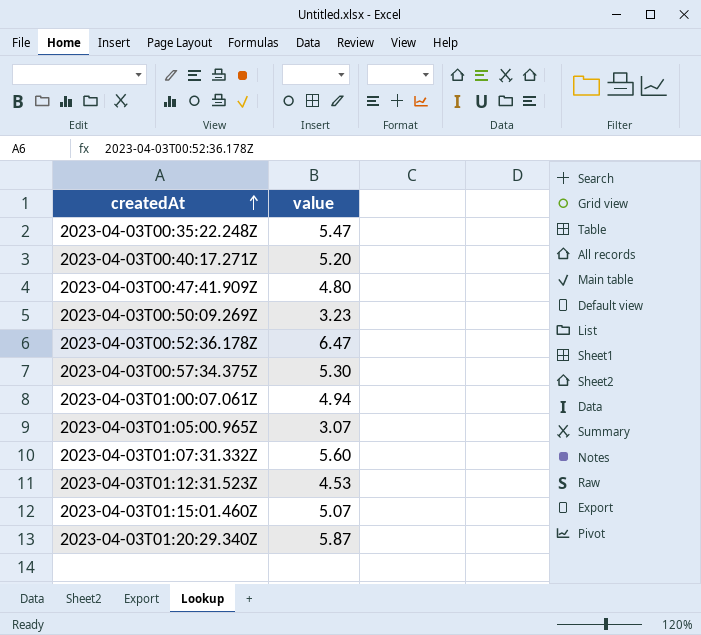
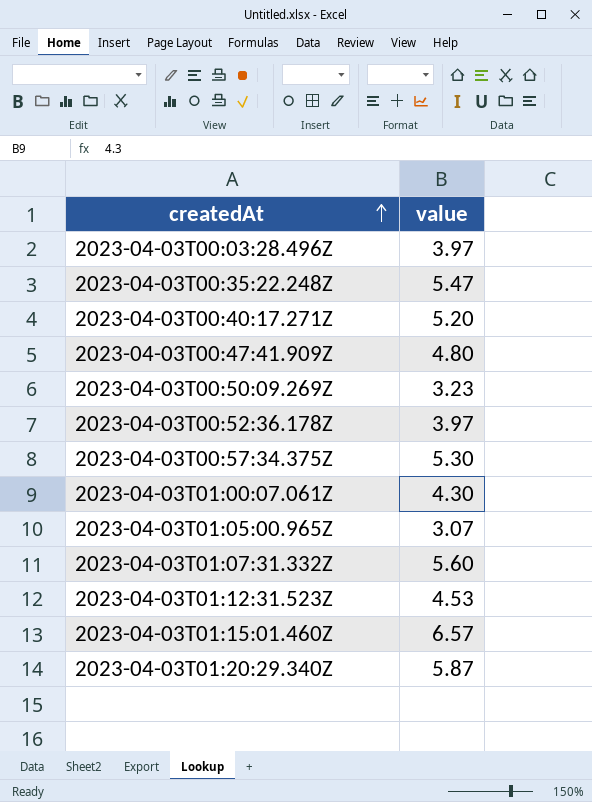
row 2023-04-03T00:03:28.496Z: none -> 3.97
2023-04-03T00:52:36.178Z | value: 6.47 -> 3.97
2023-04-03T01:00:07.061Z | value: 4.94 -> 4.30
2023-04-03T01:15:01.460Z | value: 5.07 -> 6.57

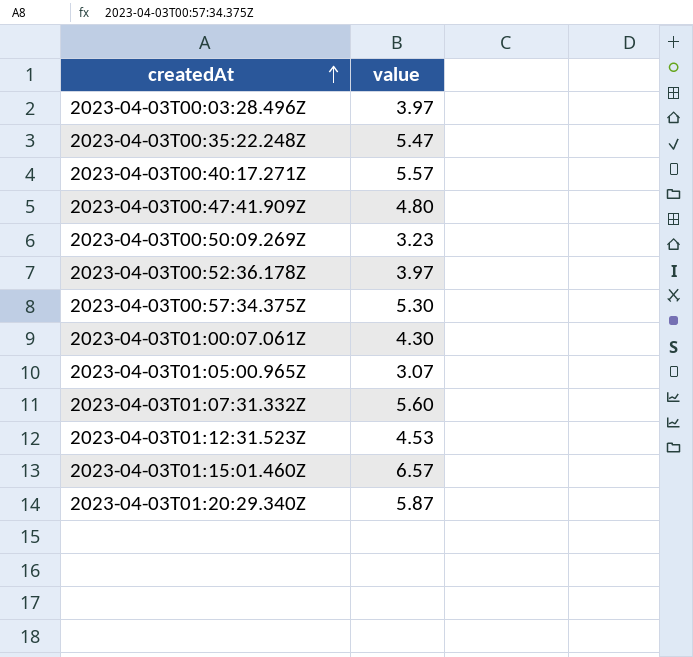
2023-04-03T00:40:17.271Z | value: 5.20 -> 5.57

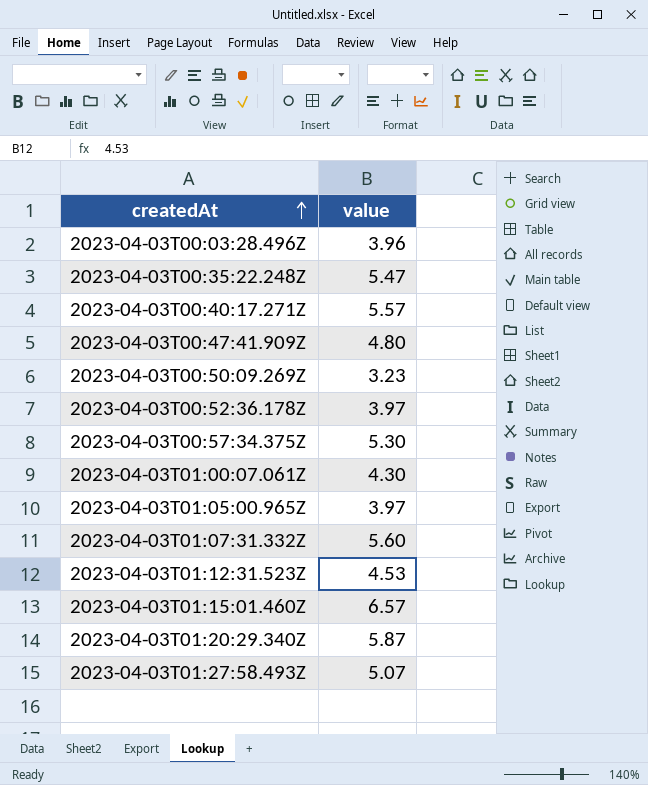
2023-04-03T00:03:28.496Z | value: 3.97 -> 3.96
2023-04-03T01:05:00.965Z | value: 3.07 -> 3.97
row 2023-04-03T01:27:58.493Z: none -> 5.07

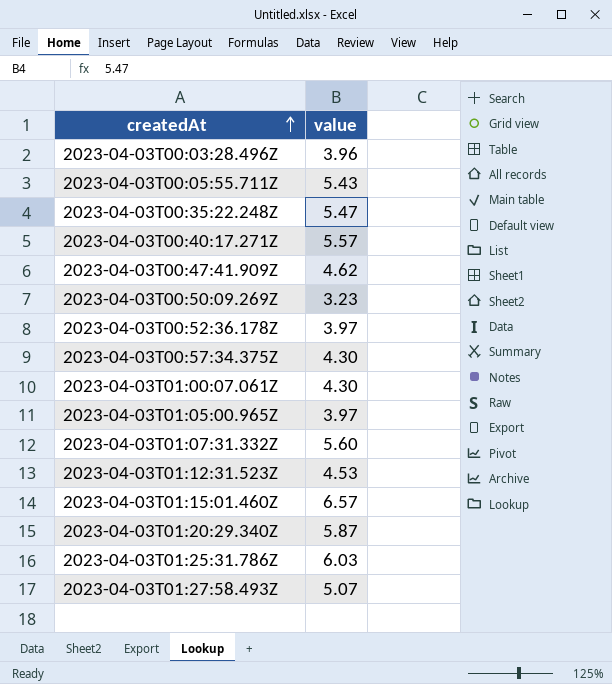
row 2023-04-03T00:05:55.711Z: none -> 5.43
2023-04-03T00:47:41.909Z | value: 4.80 -> 4.62
2023-04-03T00:57:34.375Z | value: 5.30 -> 4.30
row 2023-04-03T01:25:31.786Z: none -> 6.03

